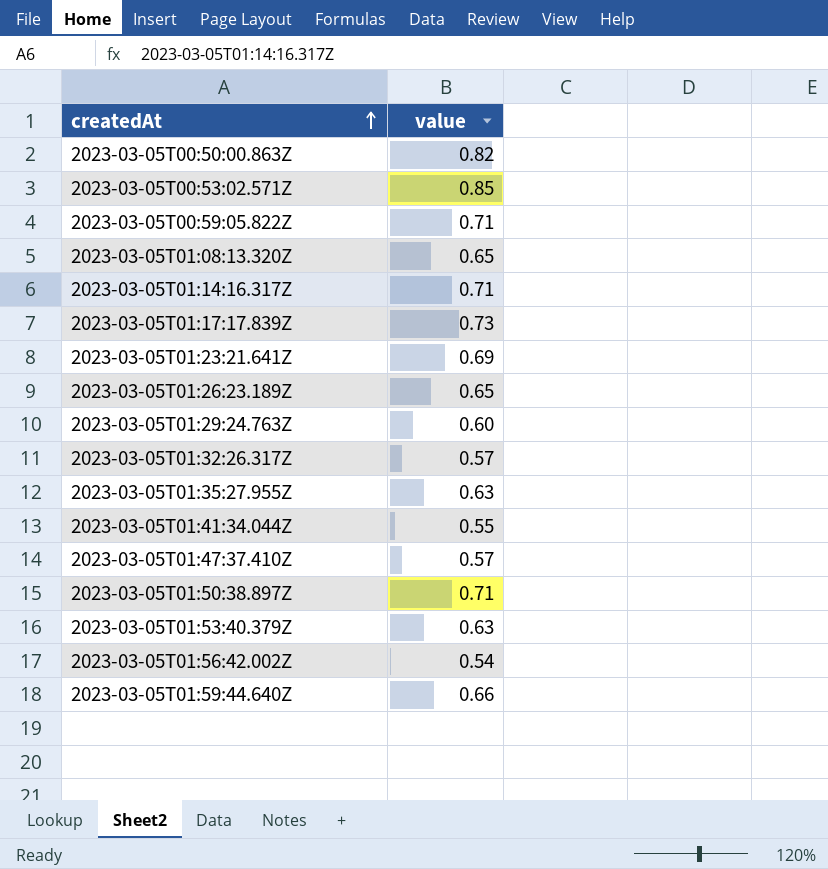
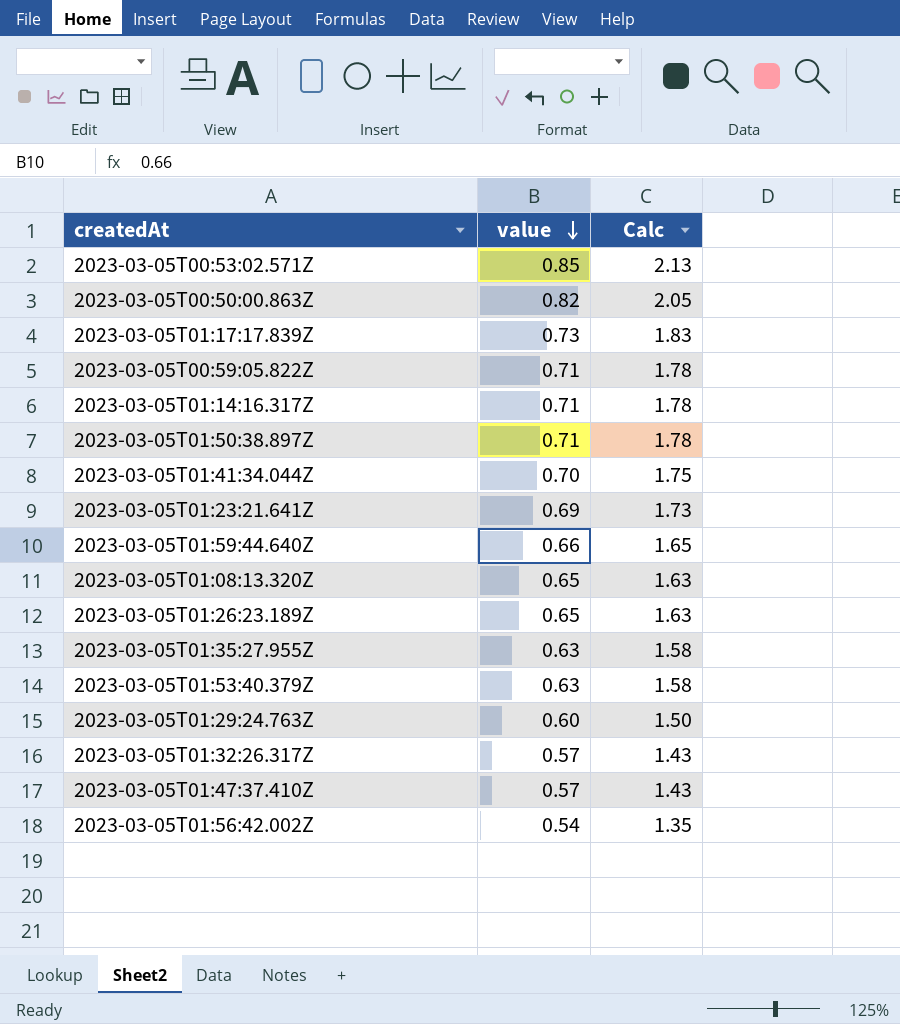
row order: createdAt ascending -> value descending
column Calc | formula: none -> [value] * 2.5
2023-03-05T01:41:34.044Z | value: 0.55 -> 0.70

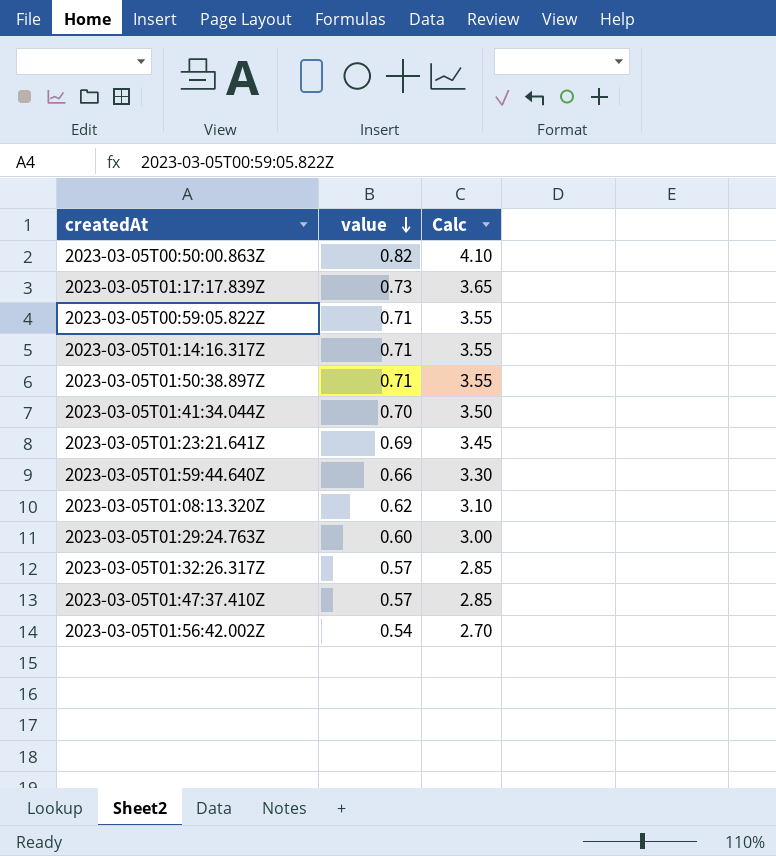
column Calc | formula: [value] * 2.5 -> [value] * 5
row 2023-03-05T00:53:02.571Z: 0.85 | 2.13 -> none
row 2023-03-05T01:26:23.189Z: 0.65 | 1.63 -> none
row 2023-03-05T01:35:27.955Z: 0.63 | 1.58 -> none
row 2023-03-05T01:53:40.379Z: 0.63 | 1.58 -> none
2023-03-05T01:08:13.320Z | value: 0.65 -> 0.62

